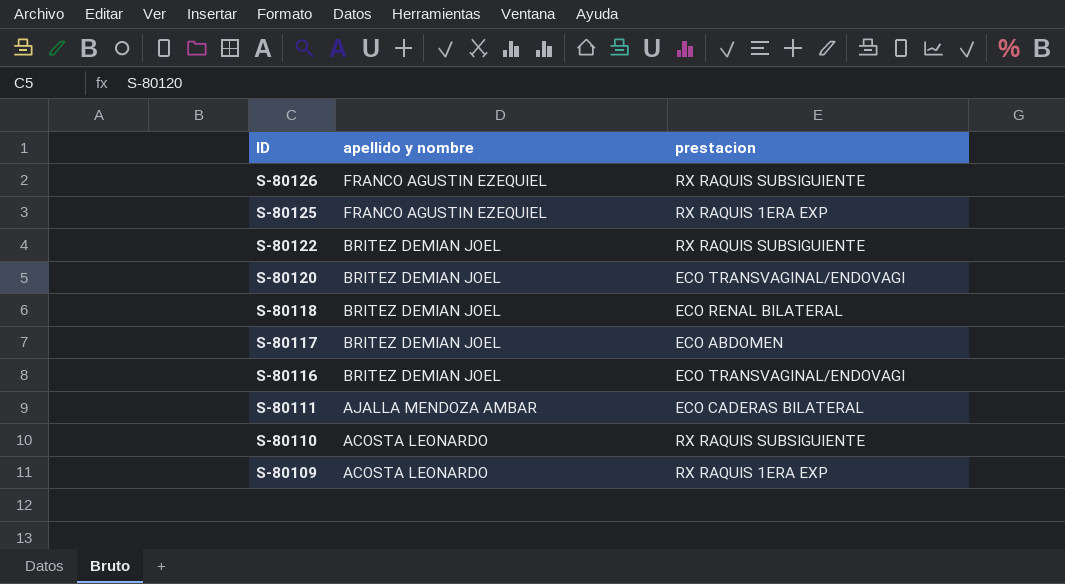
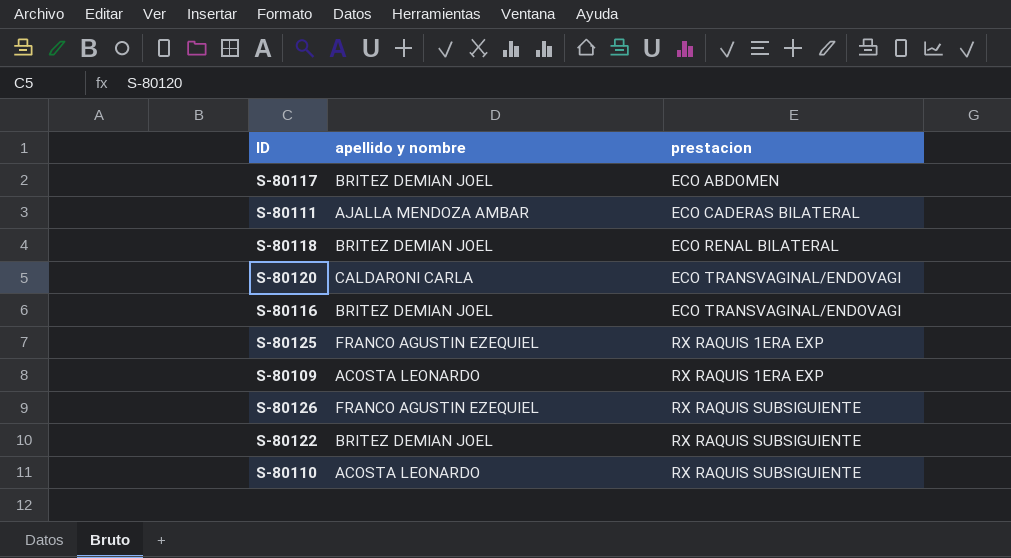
row order: ID descending -> prestacion ascending
S-80120 | apellido y nombre: BRITEZ DEMIAN JOEL -> CALDARONI CARLA

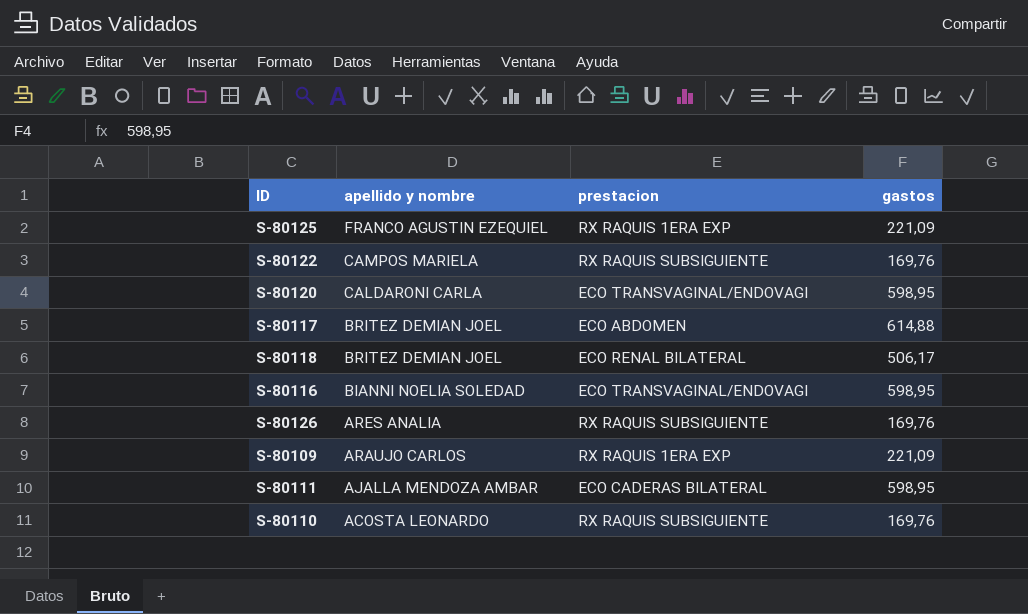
row order: prestacion ascending -> apellido y nombre descending
column gastos | position: none -> 4
S-80122 | apellido y nombre: BRITEZ DEMIAN JOEL -> CAMPOS MARIELA
S-80116 | apellido y nombre: BRITEZ DEMIAN JOEL -> BIANNI NOELIA SOLEDAD
S-80126 | apellido y nombre: FRANCO AGUSTIN EZEQUIEL -> ARES ANALIA
S-80109 | apellido y nombre: ACOSTA LEONARDO -> ARAUJO CARLOS

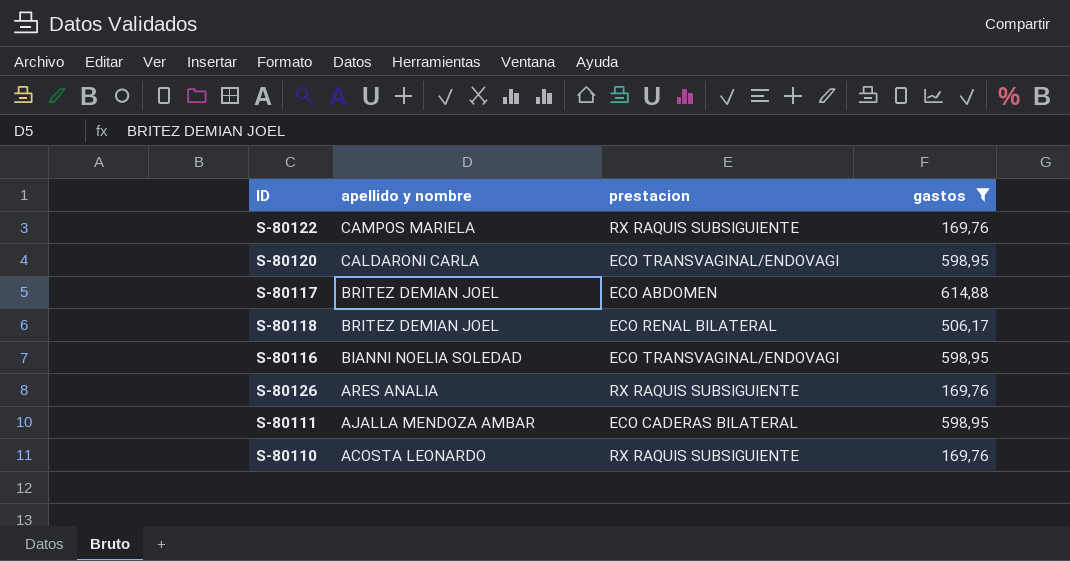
filter: none -> gastos != 221,09

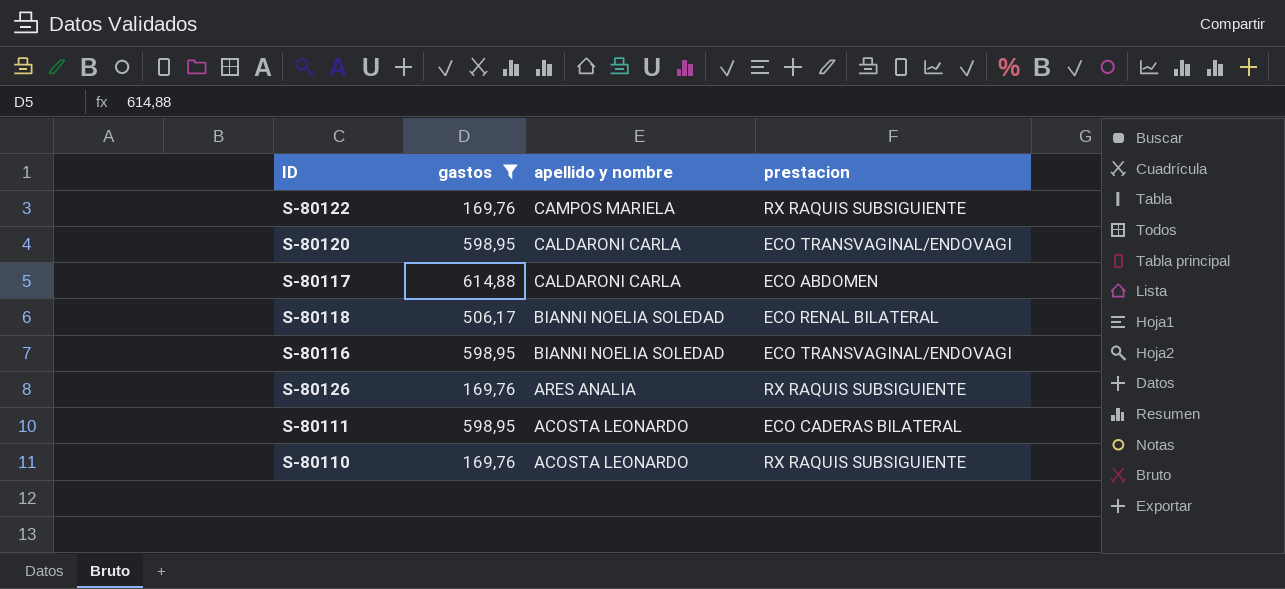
column gastos | position: 4 -> 2
S-80117 | apellido y nombre: BRITEZ DEMIAN JOEL -> CALDARONI CARLA
S-80118 | apellido y nombre: BRITEZ DEMIAN JOEL -> BIANNI NOELIA SOLEDAD
S-80111 | apellido y nombre: AJALLA MENDOZA AMBAR -> ACOSTA LEONARDO

